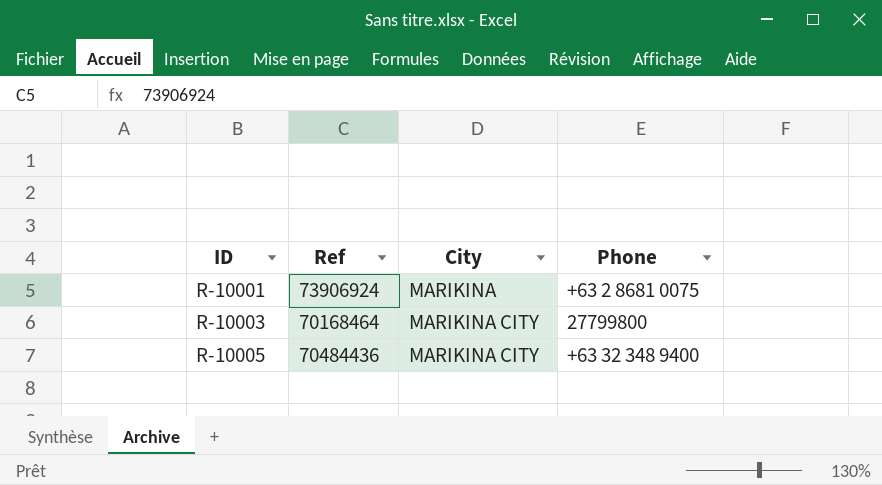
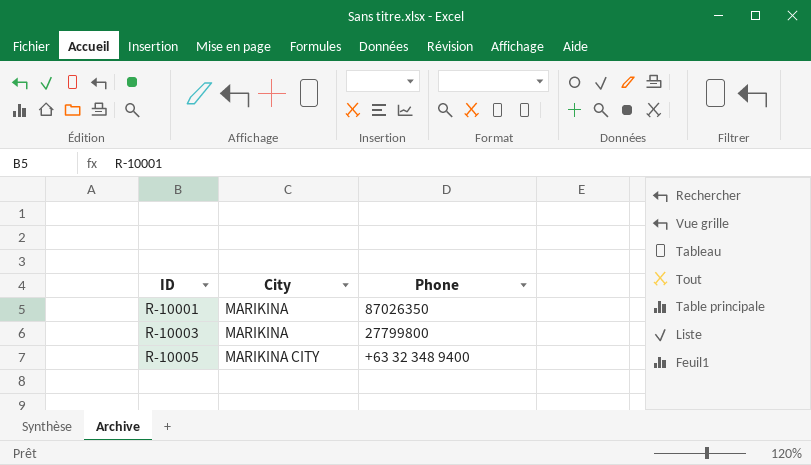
column Ref | position: 2 -> none
R-10001 | Phone: +63 2 8681 0075 -> 87026350
R-10003 | City: MARIKINA CITY -> MARIKINA

